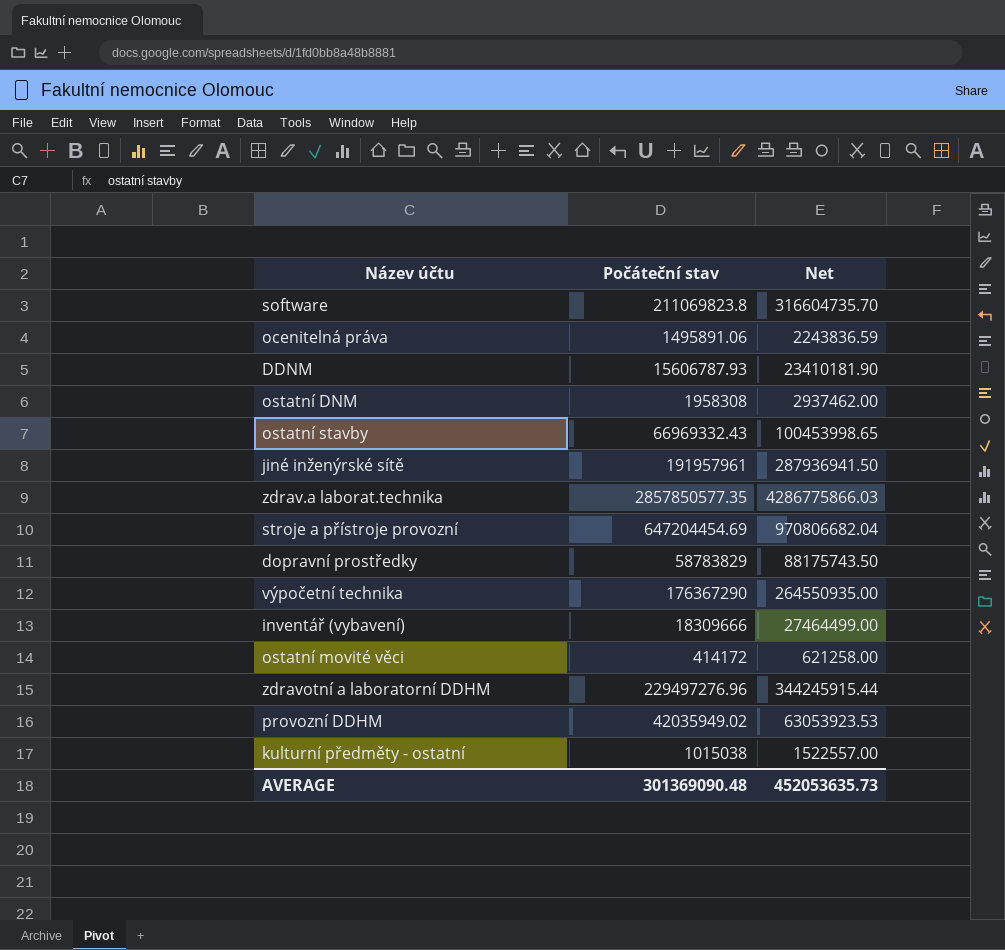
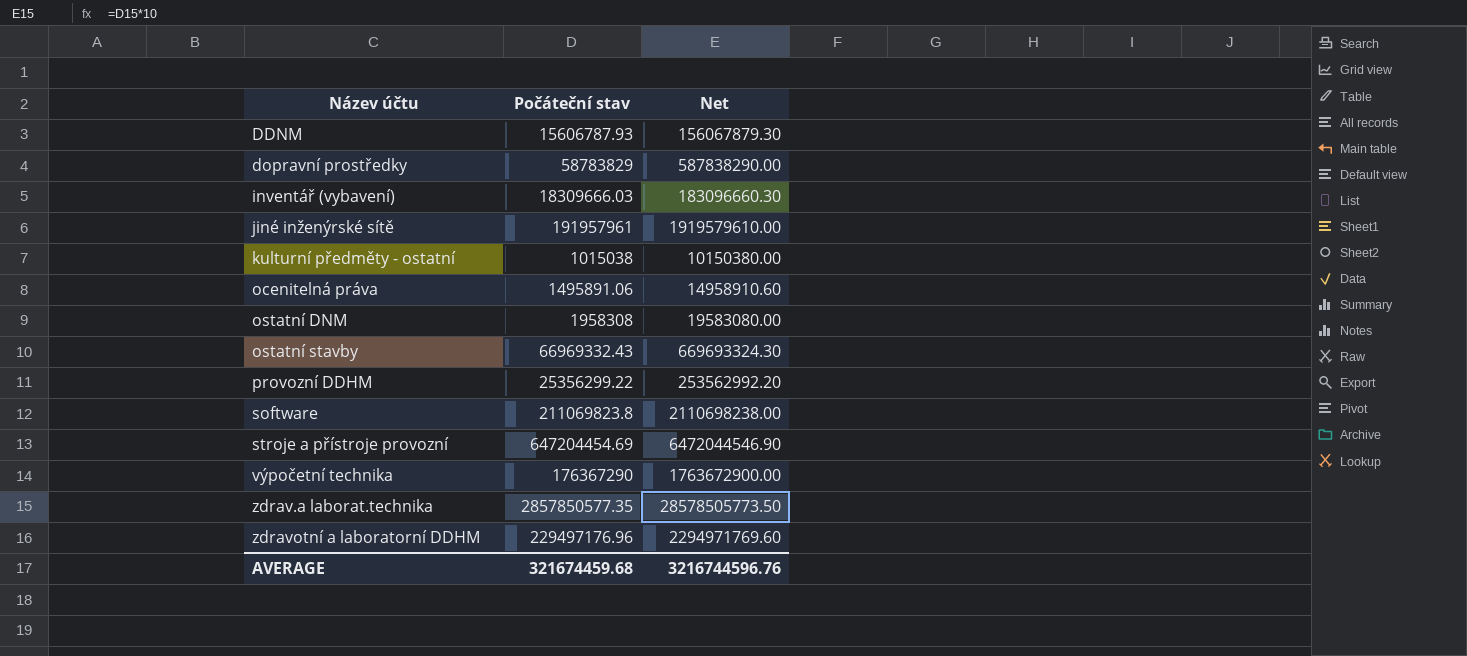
row order: none -> Název účtu ascending
column Net | formula: [Počáteční stav] * 1.5 -> [Počáteční stav] * 10
row ostatní movité věci: 414172 | 621258.00 -> none
inventář (vybavení) | Počáteční stav: 18309666 -> 18309666.03
provozní DDHM | Počáteční stav: 42035949.02 -> 25356299.22
zdravotní a laboratorní DDHM | Počáteční stav: 229497276.96 -> 229497176.96
AVERAGE | Počáteční stav: 301369090.48 -> 321674459.68
AVERAGE | Net: 452053635.73 -> 3216744596.76

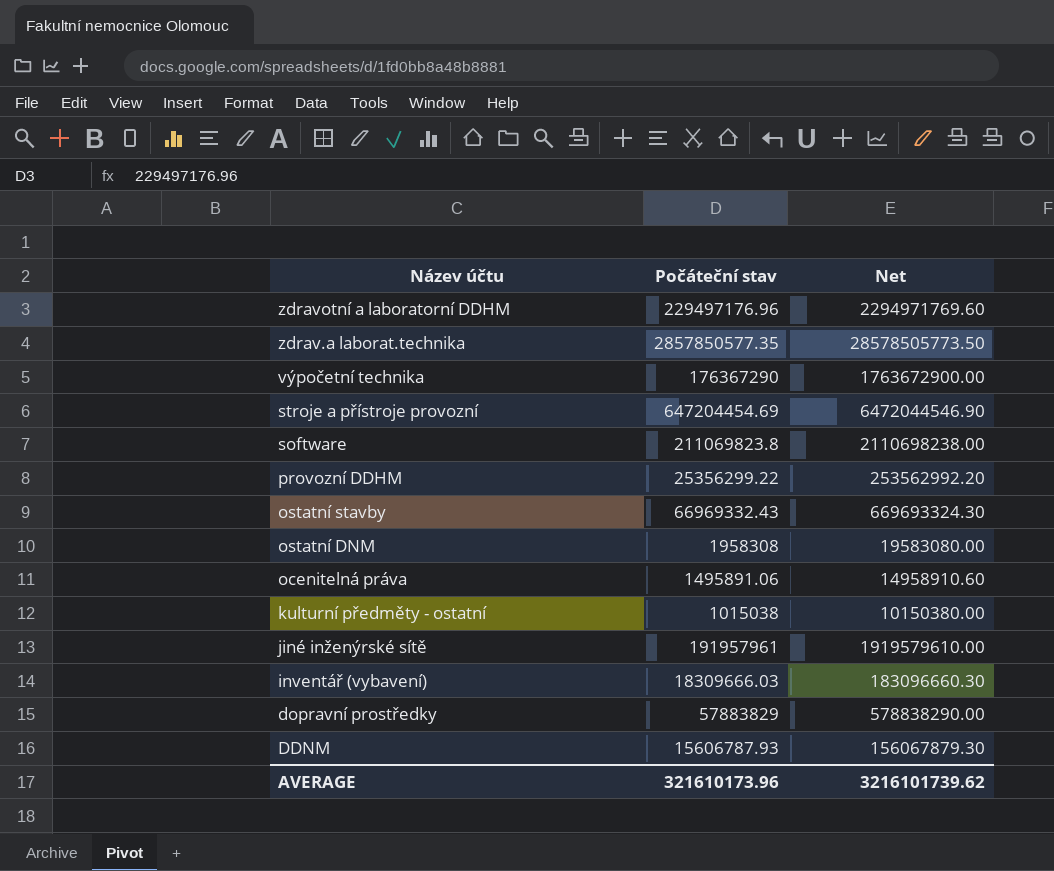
row order: Název účtu ascending -> Název účtu descending
dopravní prostředky | Počáteční stav: 58783829 -> 57883829
dopravní prostředky | Net: 587838290.00 -> 578838290.00
AVERAGE | Počáteční stav: 321674459.68 -> 321610173.96
AVERAGE | Net: 3216744596.76 -> 3216101739.62

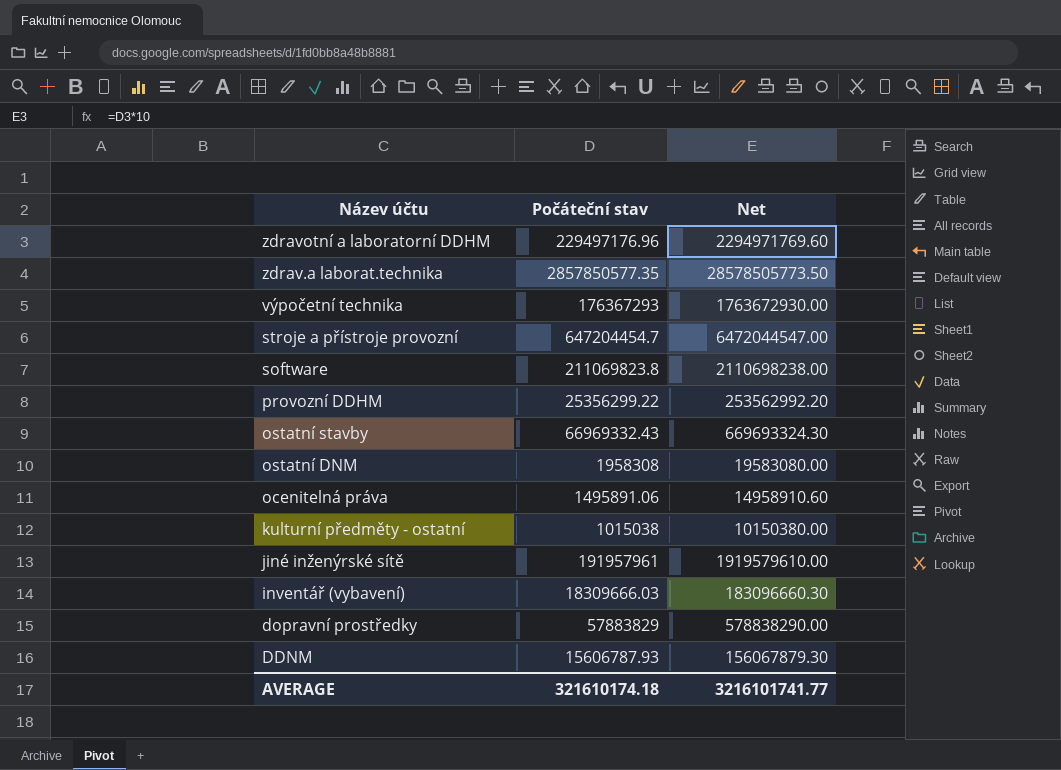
výpočetní technika | Počáteční stav: 176367290 -> 176367293
výpočetní technika | Net: 1763672900.00 -> 1763672930.00
stroje a přístroje provozní | Počáteční stav: 647204454.69 -> 647204454.7
stroje a přístroje provozní | Net: 6472044546.90 -> 6472044547.00
AVERAGE | Počáteční stav: 321610173.96 -> 321610174.18
AVERAGE | Net: 3216101739.62 -> 3216101741.77

